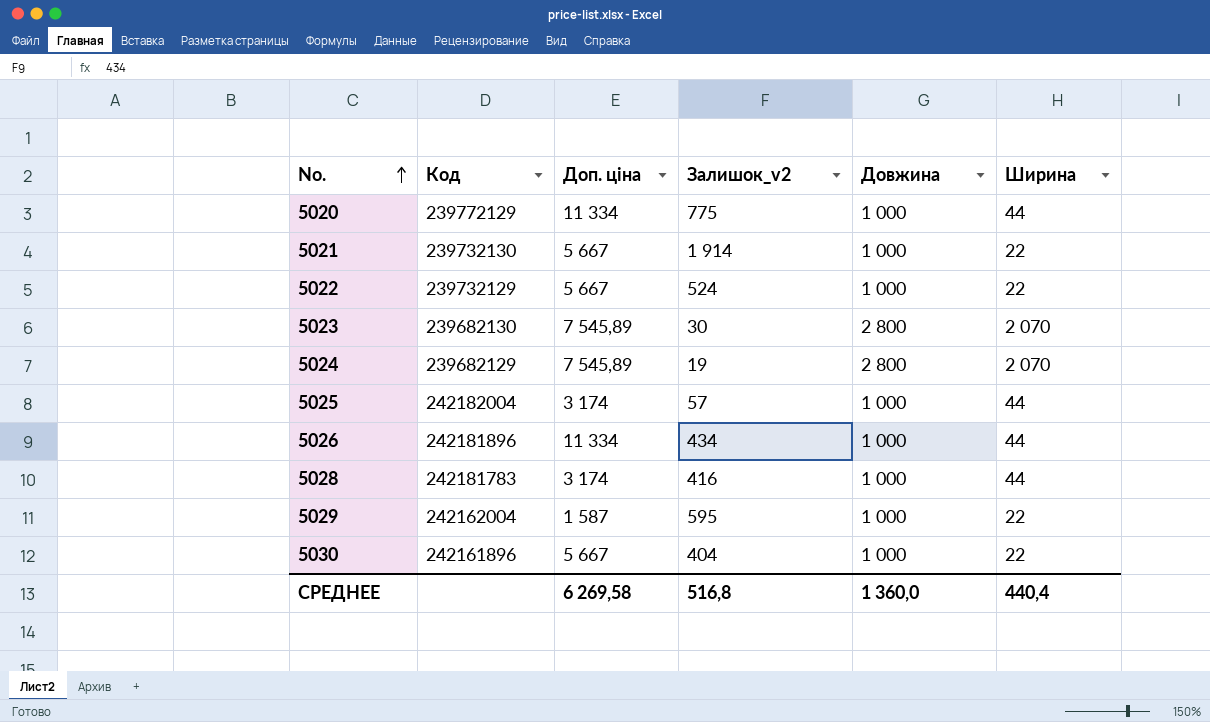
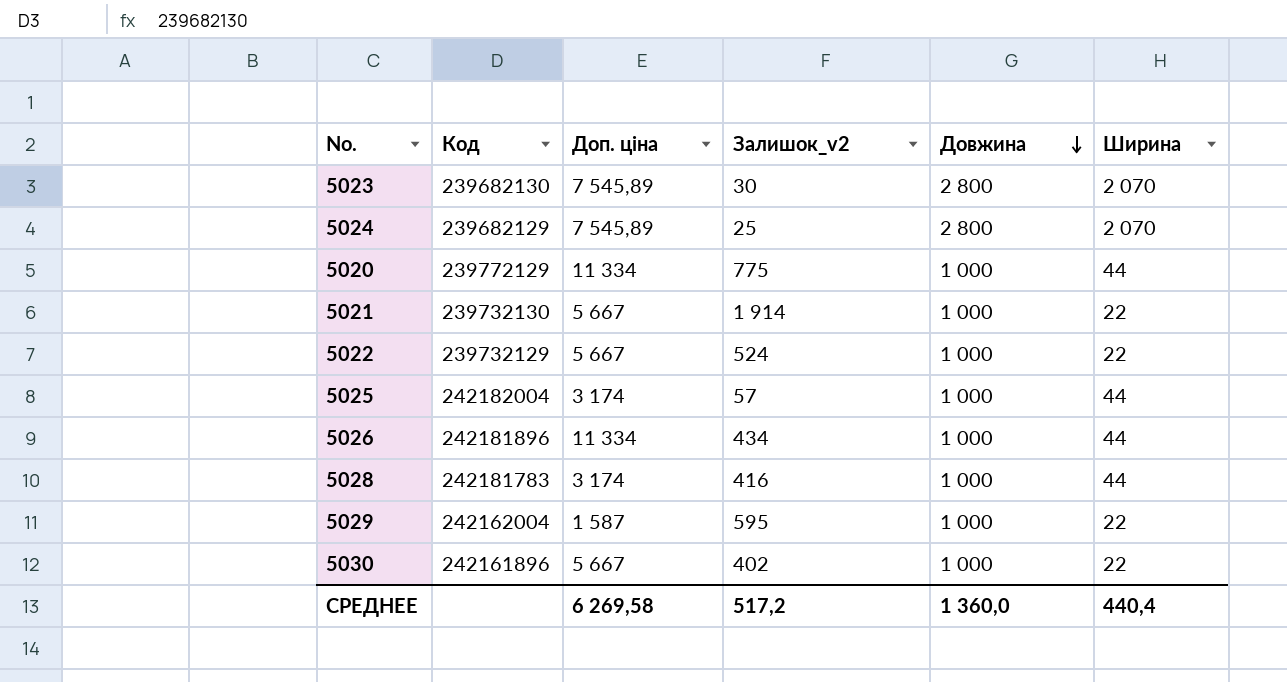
row order: No. ascending -> Довжина descending
5024 | Залишок_v2: 19 -> 25
5030 | Залишок_v2: 404 -> 402
СРЕДНЕЕ | Залишок_v2: 516,8 -> 517,2

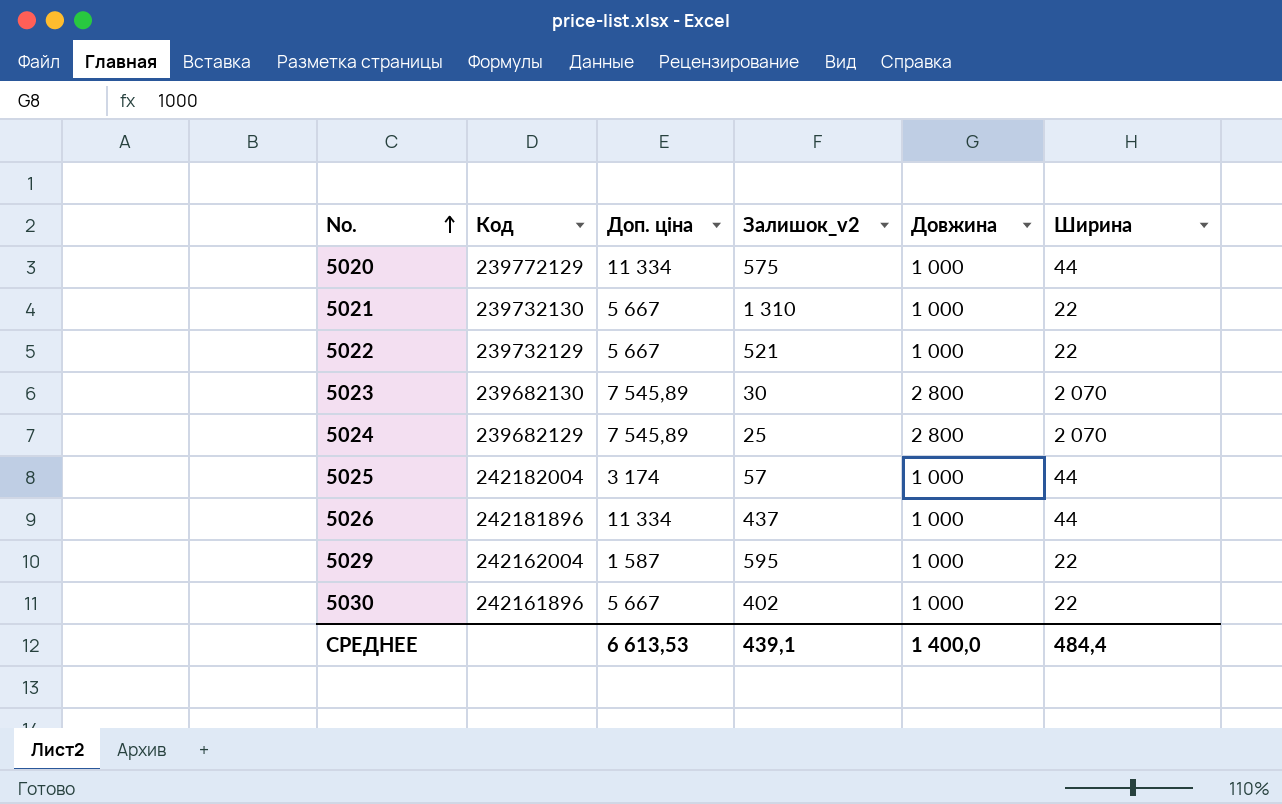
row order: Довжина descending -> No. ascending
row 5028: 242181783 | 3 174 | 416 | 1 000 | 44 -> none
5020 | Залишок_v2: 775 -> 575
5021 | Залишок_v2: 1 914 -> 1 310
5022 | Залишок_v2: 524 -> 521
5026 | Залишок_v2: 434 -> 437
СРЕДНЕЕ | Доп. ціна: 6 269,58 -> 6 613,53
СРЕДНЕЕ | Залишок_v2: 517,2 -> 439,1
СРЕДНЕЕ | Довжина: 1 360,0 -> 1 400,0
СРЕДНЕЕ | Ширина: 440,4 -> 484,4

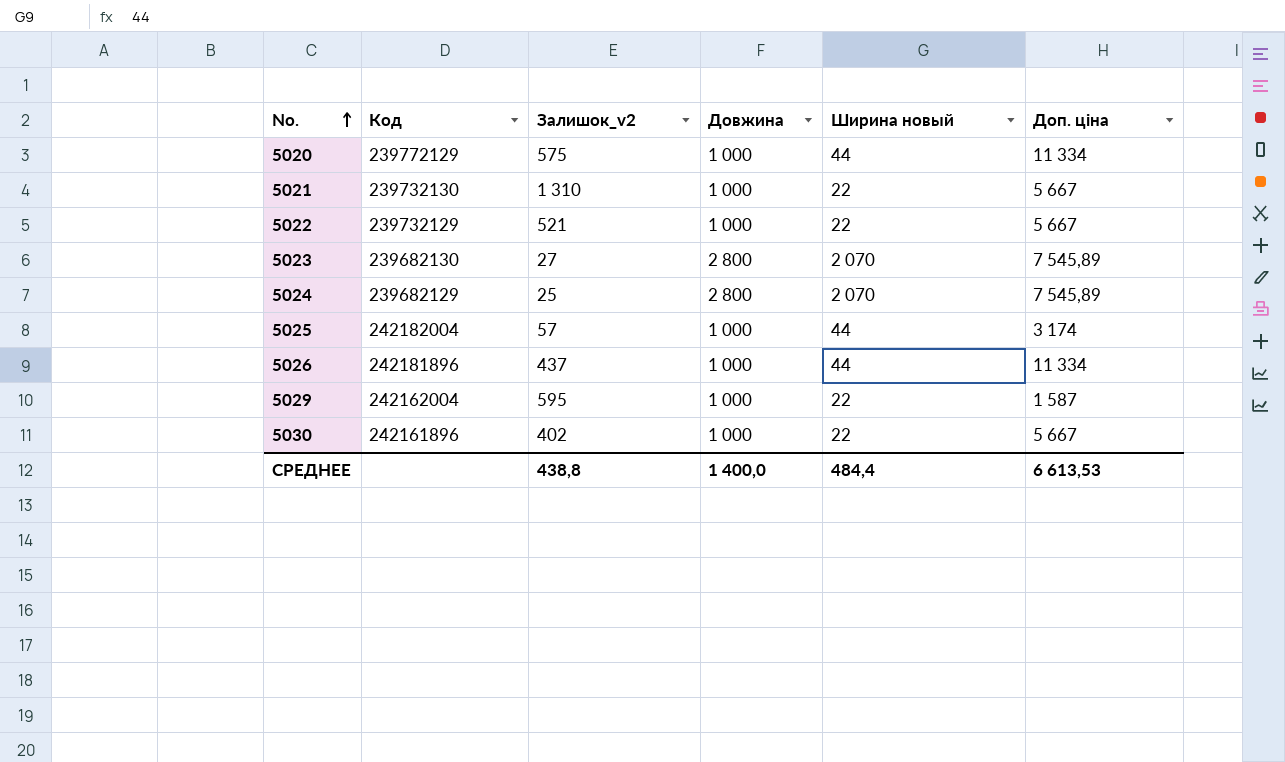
column name: Ширина -> Ширина новый
column Доп. ціна | position: 3 -> 6
5023 | Залишок_v2: 30 -> 27
СРЕДНЕЕ | Залишок_v2: 439,1 -> 438,8

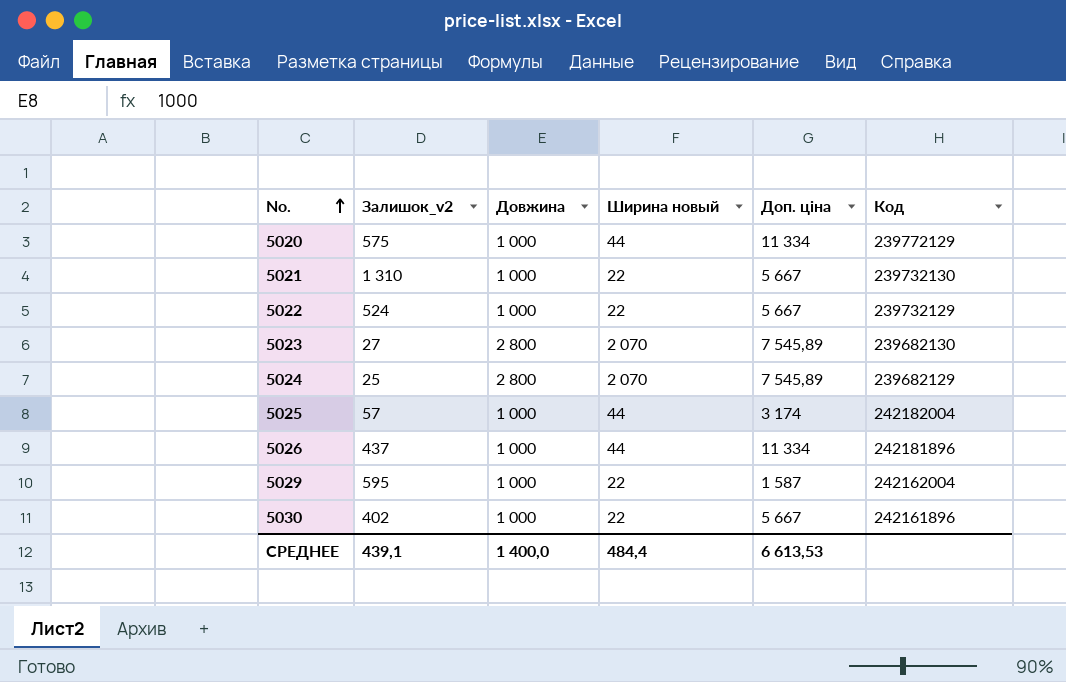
column Код | position: 2 -> 6
5022 | Залишок_v2: 521 -> 524
СРЕДНЕЕ | Залишок_v2: 438,8 -> 439,1

